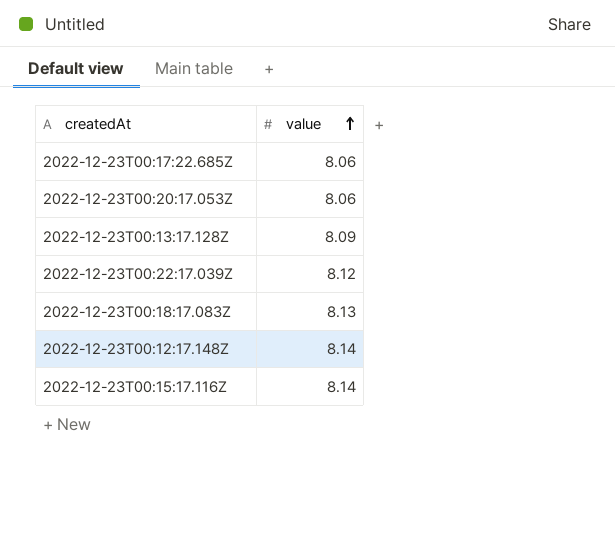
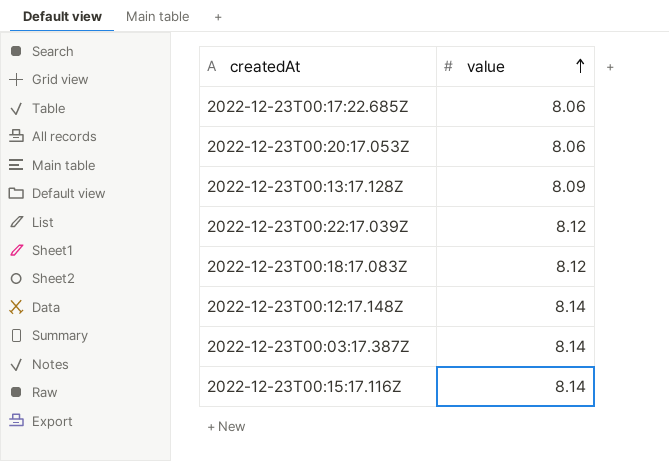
2022-12-23T00:18:17.083Z | value: 8.13 -> 8.12
row 2022-12-23T00:03:17.387Z: none -> 8.14

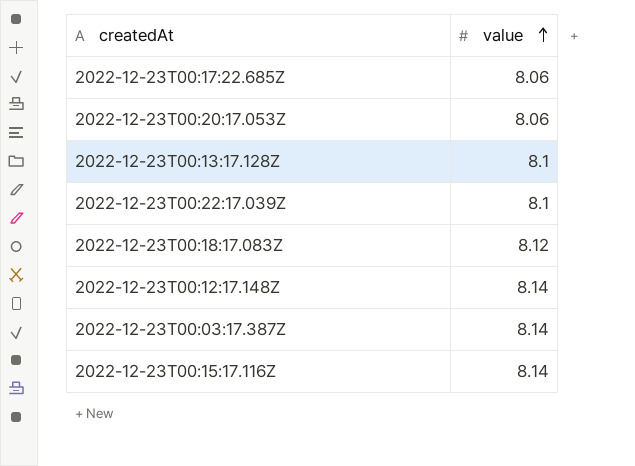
2022-12-23T00:13:17.128Z | value: 8.09 -> 8.1
2022-12-23T00:22:17.039Z | value: 8.12 -> 8.1

